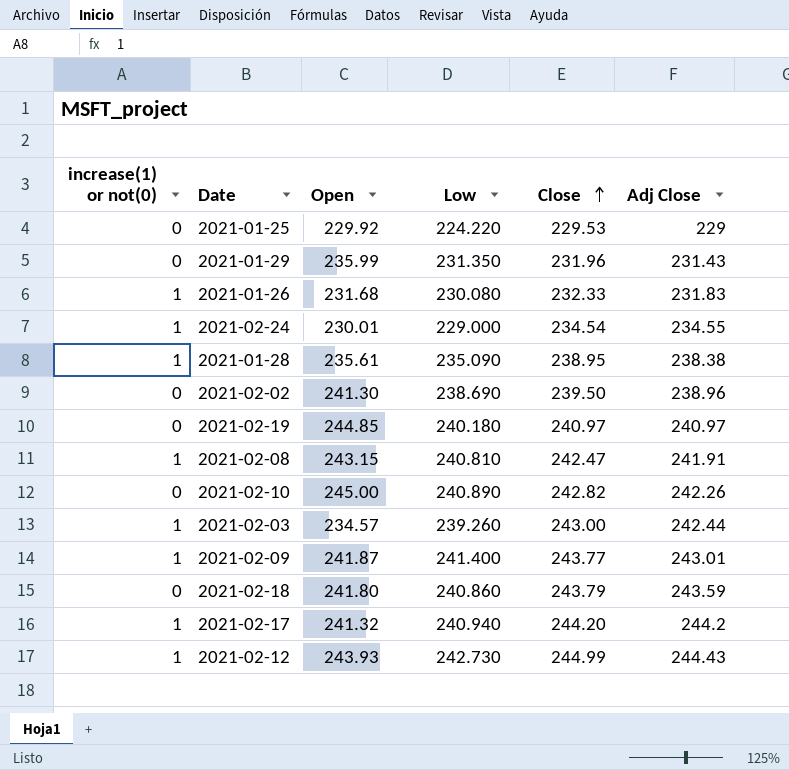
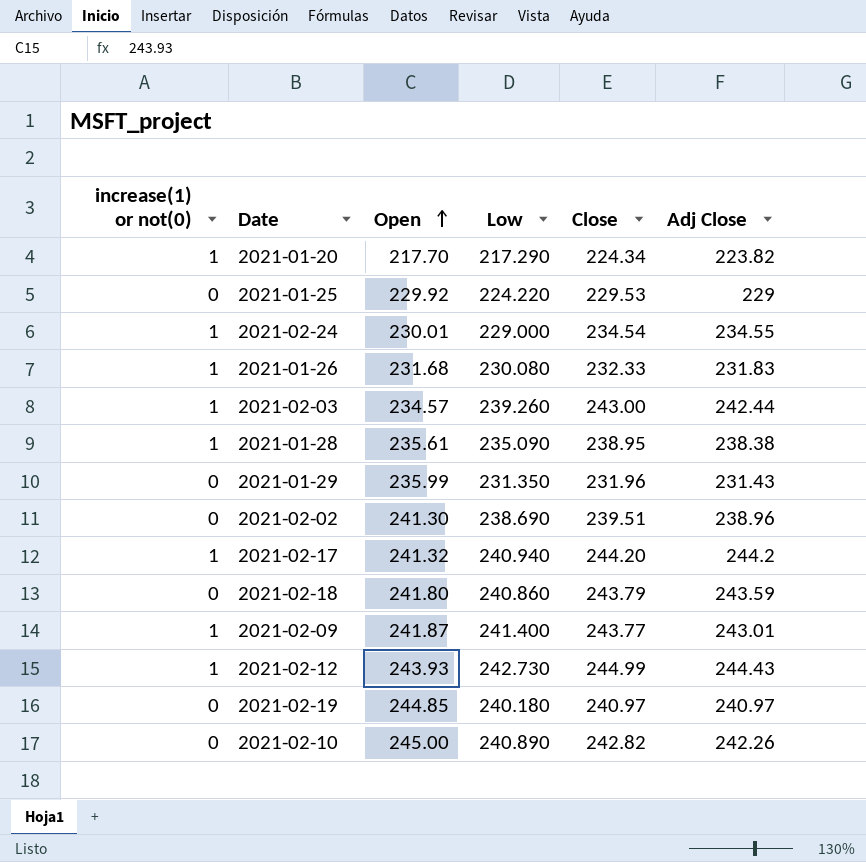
row order: Close ascending -> Open ascending
row 2021-02-08: 1 | 243.15 | 240.810 | 242.47 | 241.91 -> none
row 2021-01-20: none -> 1 | 217.70 | 217.290 | 224.34 | 223.82
2021-02-02 | Close: 239.50 -> 239.51

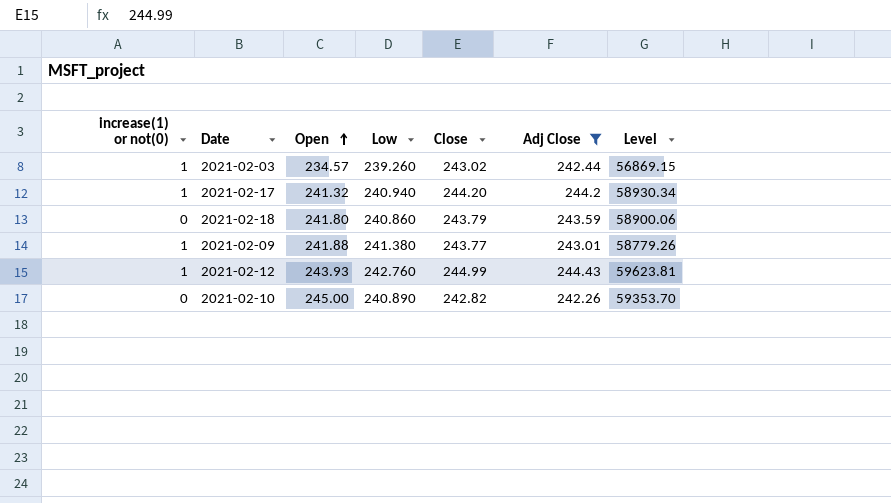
filter: none -> Adj Close >= 242.26
column Level | formula: none -> [Open] * [Adj Close]
2021-02-03 | Close: 243.00 -> 243.02
2021-02-09 | Open: 241.87 -> 241.88
2021-02-09 | Low: 241.400 -> 241.380
2021-02-12 | Low: 242.730 -> 242.760

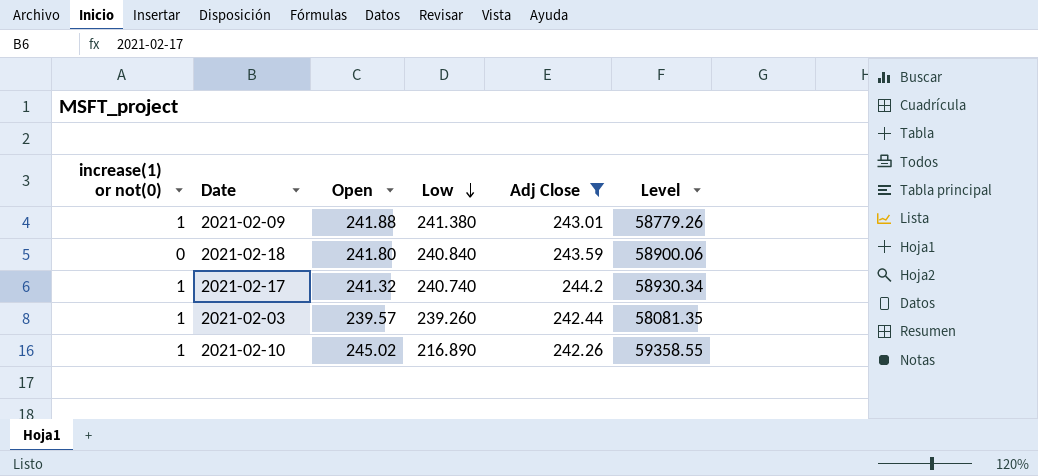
row order: Open ascending -> Low descending
column Close | position: 5 -> none
row 2021-02-12: 1 | 243.93 | 242.760 | 244.99 | 244.43 | 59623.81 -> none
2021-02-18 | Low: 240.860 -> 240.840
2021-02-17 | Low: 240.940 -> 240.740
2021-02-03 | Open: 234.57 -> 239.57
2021-02-03 | Level: 56869.15 -> 58081.35
2021-02-10 | increase(1) or not(0): 0 -> 1
2021-02-10 | Open: 245.00 -> 245.02
2021-02-10 | Low: 240.890 -> 216.890
2021-02-10 | Level: 59353.70 -> 59358.55

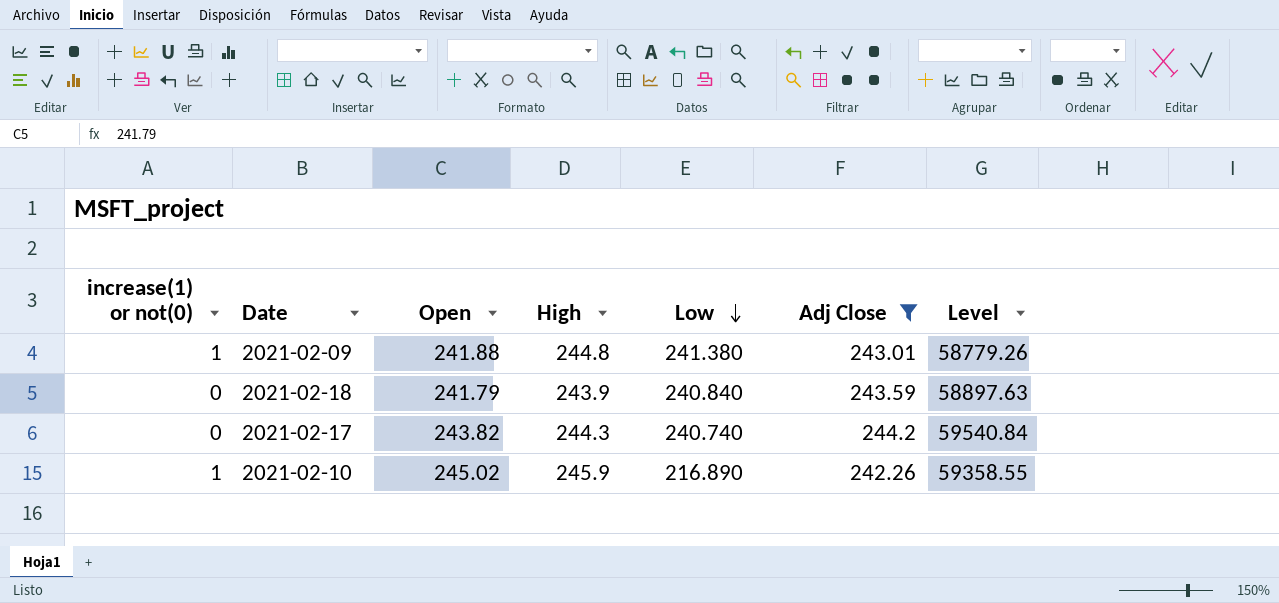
column High | position: none -> 4
row 2021-02-03: 1 | 239.57 | 239.260 | 242.44 | 58081.35 -> none
2021-02-18 | Open: 241.80 -> 241.79
2021-02-18 | Level: 58900.06 -> 58897.63
2021-02-17 | increase(1) or not(0): 1 -> 0
2021-02-17 | Open: 241.32 -> 243.82
2021-02-17 | Level: 58930.34 -> 59540.84

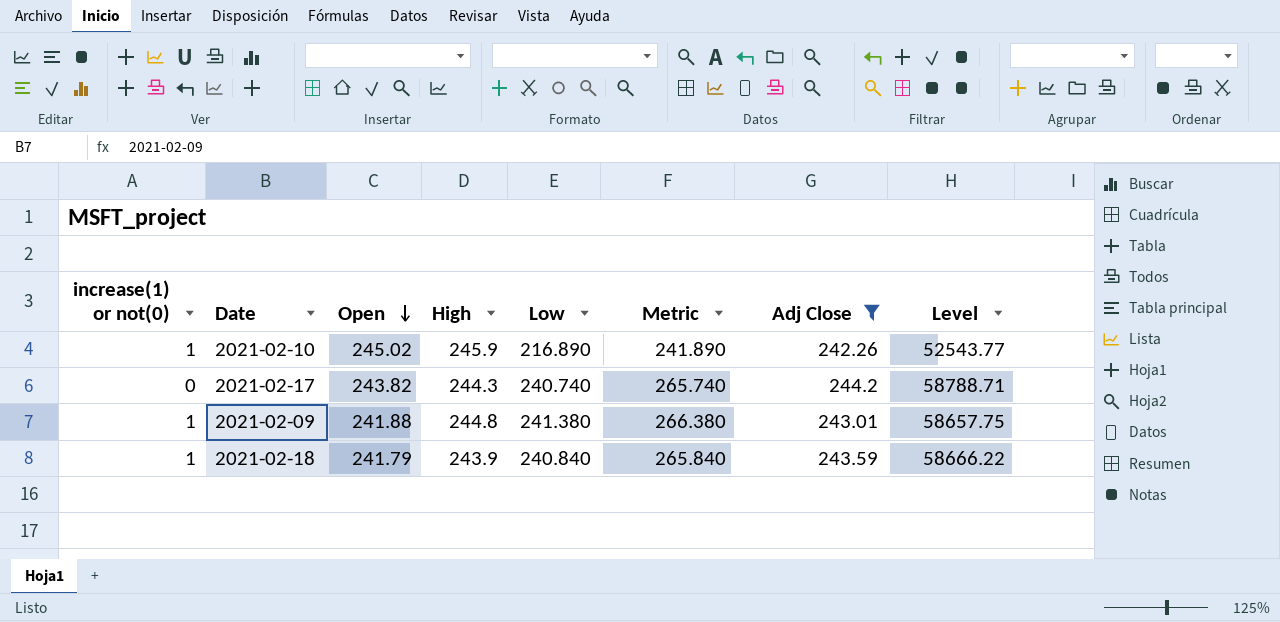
row order: Low descending -> Open descending
column Metric | formula: none -> [Low] + 25
column Level | formula: [Open] * [Adj Close] -> [Low] * [Adj Close]
2021-02-18 | increase(1) or not(0): 0 -> 1

